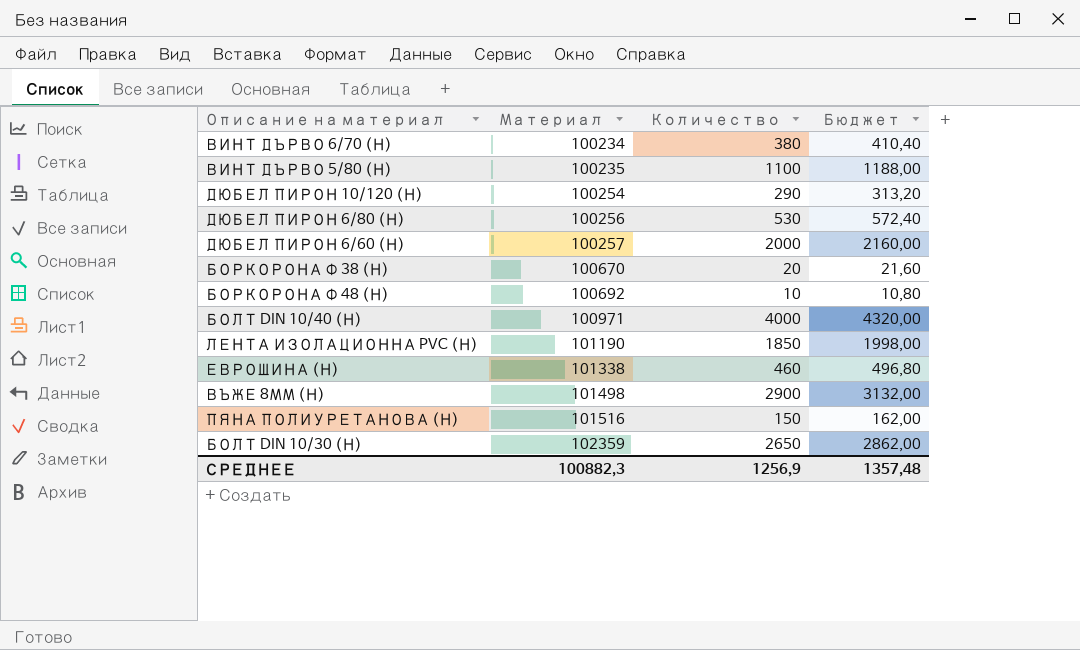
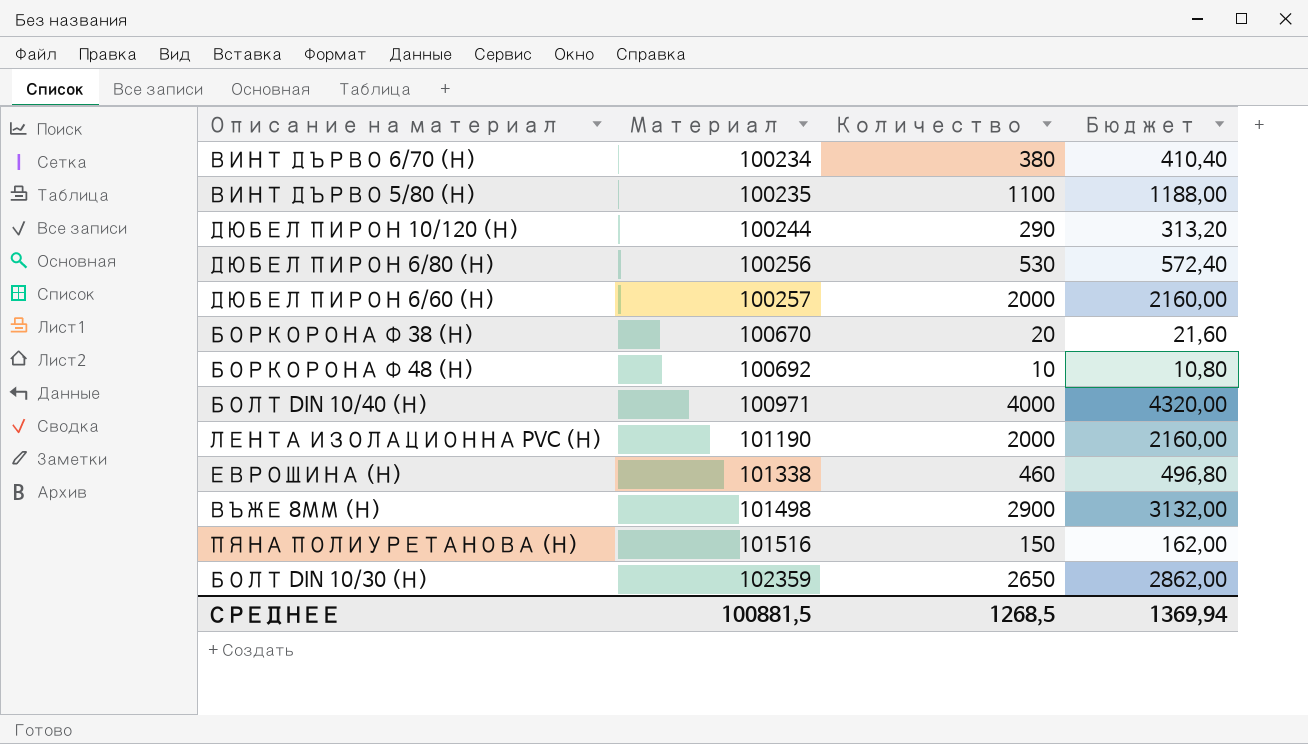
ДЮБЕЛ ПИРОН 10/120 (Н) | Материал: 100254 -> 100244
ЛЕНТА ИЗОЛАЦИОННА PVC (Н) | Количество: 1850 -> 2000
ЛЕНТА ИЗОЛАЦИОННА PVC (Н) | Бюджет: 1998,00 -> 2160,00
СРЕДНЕЕ | Материал: 100882,3 -> 100881,5
СРЕДНЕЕ | Количество: 1256,9 -> 1268,5
СРЕДНЕЕ | Бюджет: 1357,48 -> 1369,94

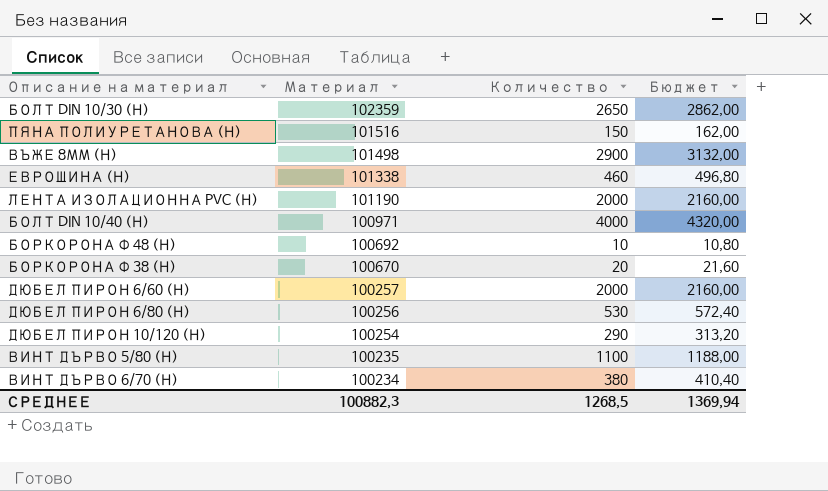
row order: Материал ascending -> Материал descending
ДЮБЕЛ ПИРОН 10/120 (Н) | Материал: 100244 -> 100254
СРЕДНЕЕ | Материал: 100881,5 -> 100882,3

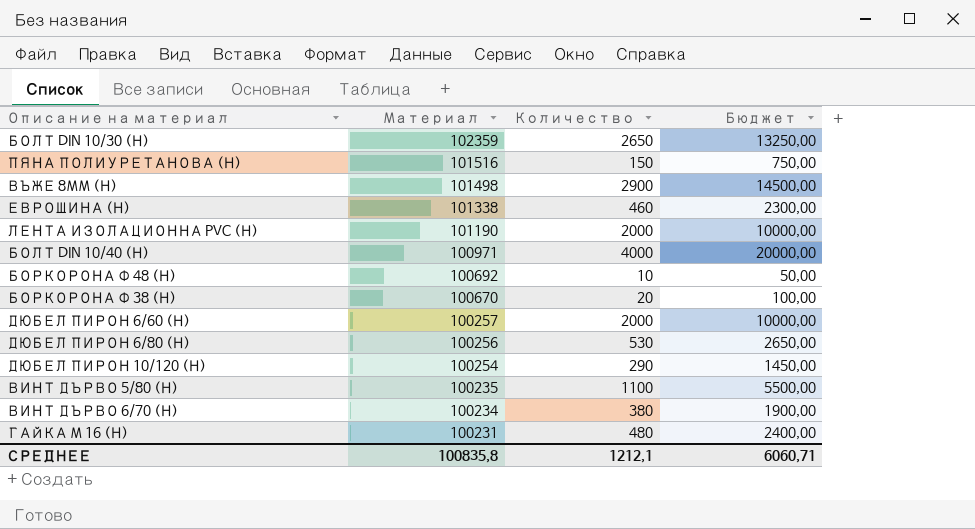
column Бюджет | formula: [Количество] * 1,08 -> [Количество] * 5
row ГАЙКА М 16 (Н): none -> 100231 | 480 | 2400,00
СРЕДНЕЕ | Материал: 100882,3 -> 100835,8
СРЕДНЕЕ | Количество: 1268,5 -> 1212,1
СРЕДНЕЕ | Бюджет: 1369,94 -> 6060,71

